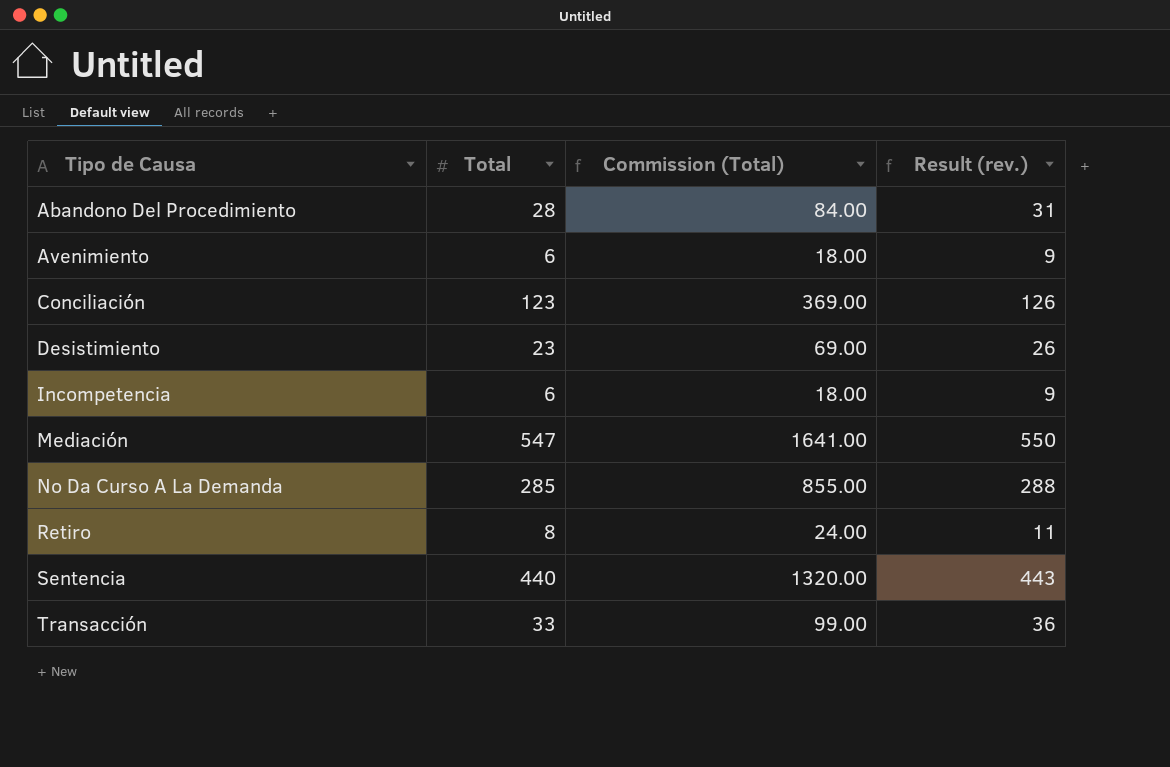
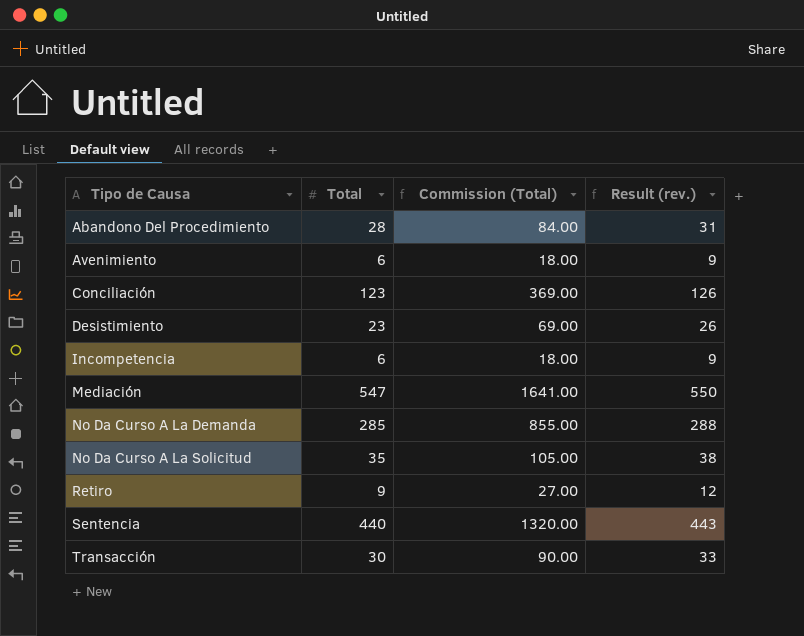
row No Da Curso A La Solicitud: none -> 35 | 105.00 | 38
Retiro | Total: 8 -> 9
Retiro | Commission (Total): 24.00 -> 27.00
Retiro | Result (rev.): 11 -> 12
Transacción | Total: 33 -> 30
Transacción | Commission (Total): 99.00 -> 90.00
Transacción | Result (rev.): 36 -> 33

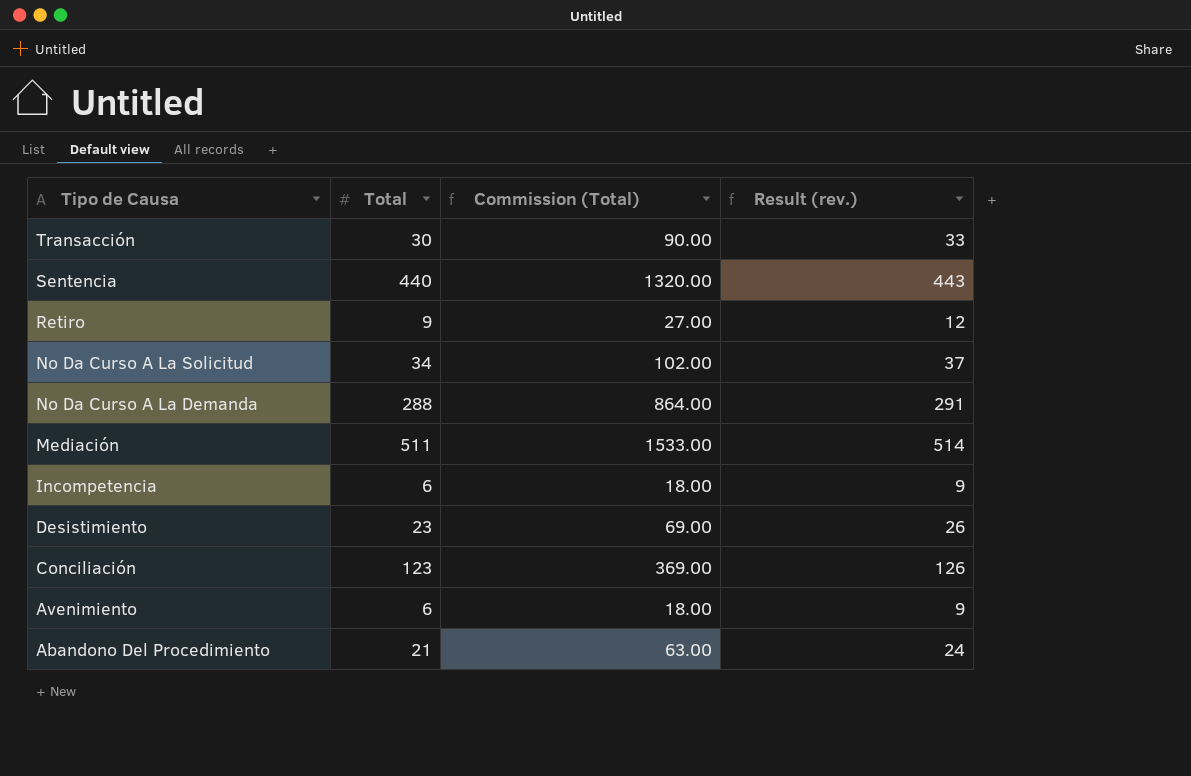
row order: Tipo de Causa ascending -> Tipo de Causa descending
No Da Curso A La Solicitud | Total: 35 -> 34
No Da Curso A La Solicitud | Commission (Total): 105.00 -> 102.00
No Da Curso A La Solicitud | Result (rev.): 38 -> 37
No Da Curso A La Demanda | Total: 285 -> 288
No Da Curso A La Demanda | Commission (Total): 855.00 -> 864.00
No Da Curso A La Demanda | Result (rev.): 288 -> 291
Mediación | Total: 547 -> 511
Mediación | Commission (Total): 1641.00 -> 1533.00
Mediación | Result (rev.): 550 -> 514
Abandono Del Procedimiento | Total: 28 -> 21
Abandono Del Procedimiento | Commission (Total): 84.00 -> 63.00
Abandono Del Procedimiento | Result (rev.): 31 -> 24

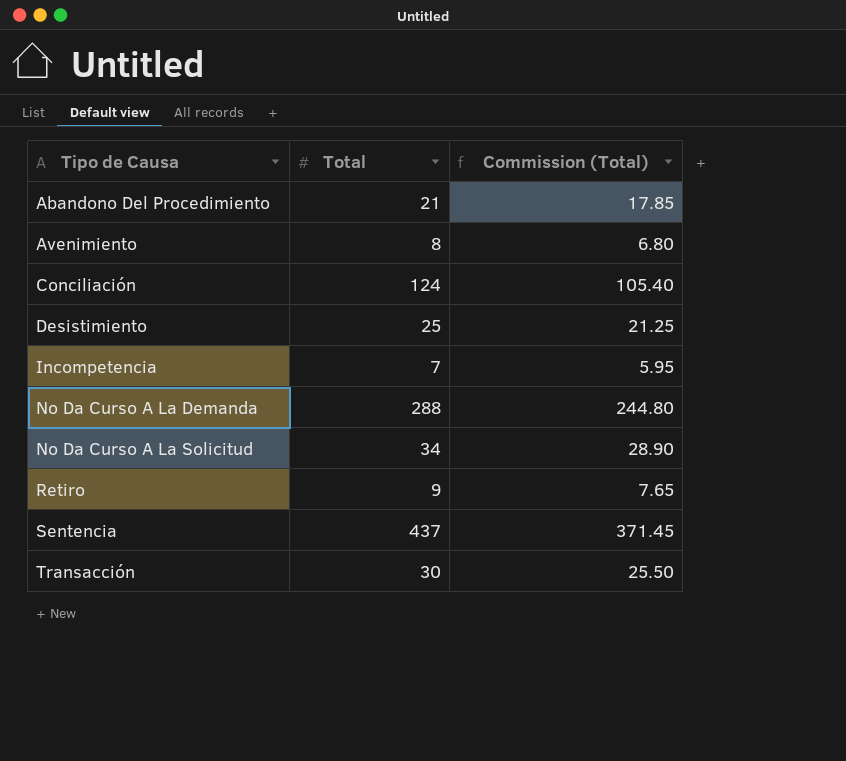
row order: Tipo de Causa descending -> Tipo de Causa ascending
column Result (rev.) | formula: [Total] + 3 -> none
column Commission (Total) | formula: [Total] * 3 -> [Total] * 0.85
row Mediación: 511 | 1533.00 | 514 -> none
Avenimiento | Total: 6 -> 8
Conciliación | Total: 123 -> 124
Desistimiento | Total: 23 -> 25
Incompetencia | Total: 6 -> 7
Sentencia | Total: 440 -> 437

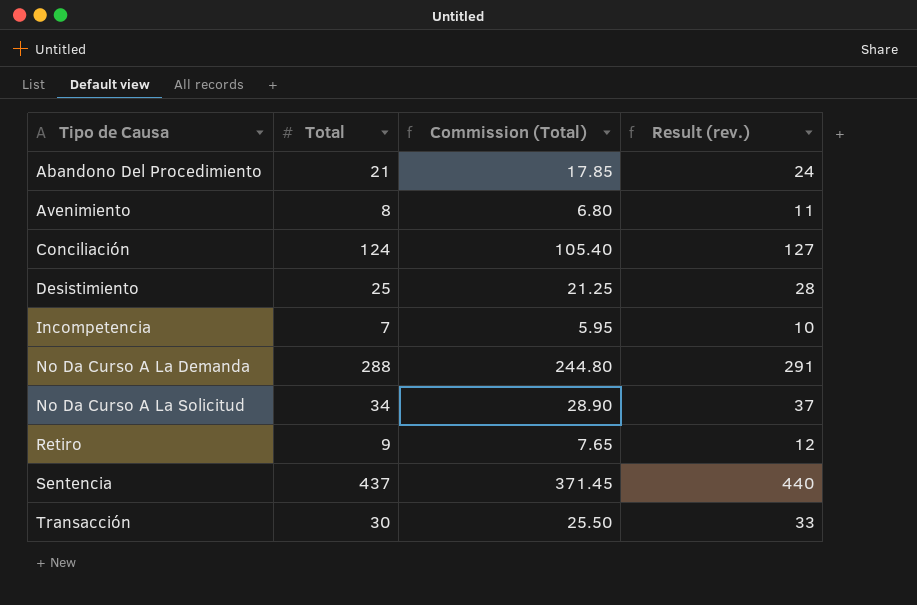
column Result (rev.) | formula: none -> [Total] + 3

